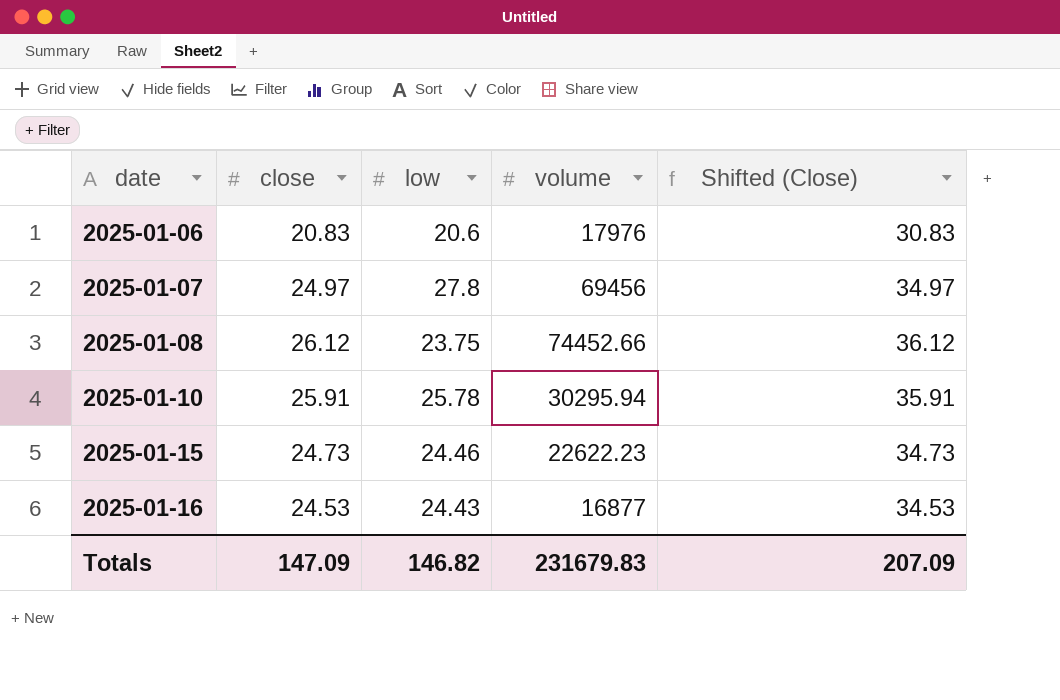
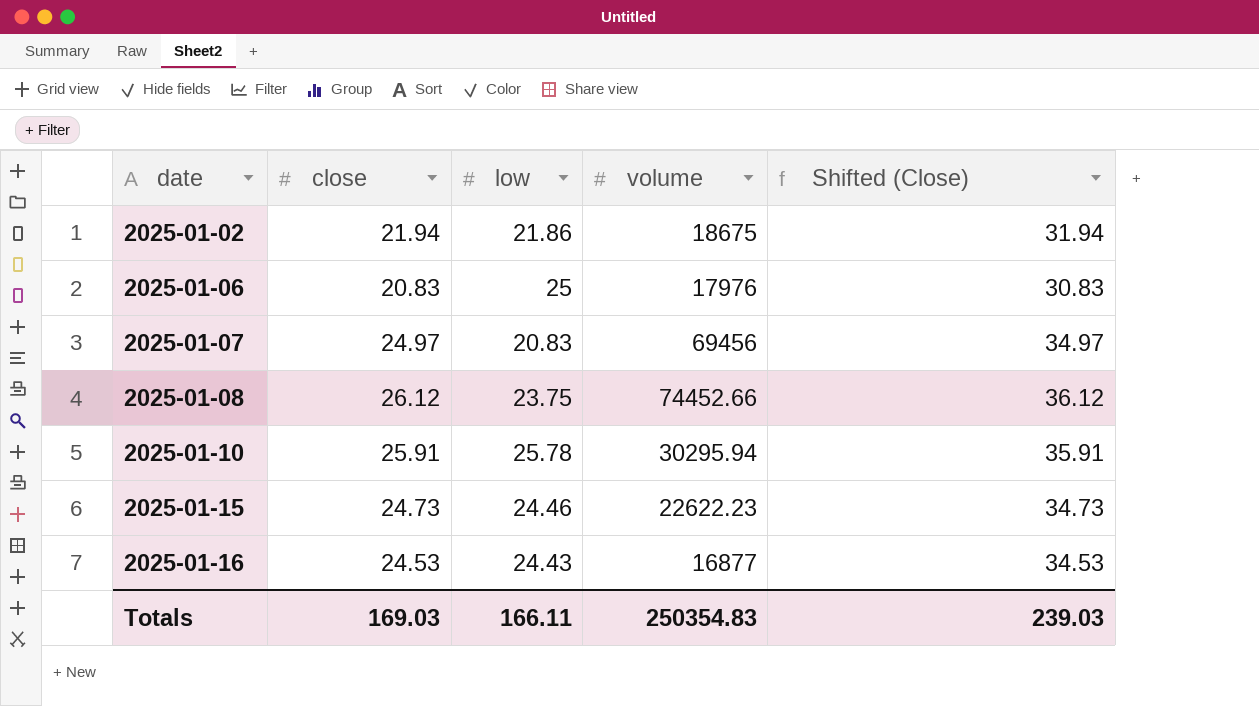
row 2025-01-02: none -> 21.94 | 21.86 | 18675 | 31.94
2025-01-06 | low: 20.6 -> 25
2025-01-07 | low: 27.8 -> 20.83
Totals | close: 147.09 -> 169.03
Totals | low: 146.82 -> 166.11
Totals | volume: 231679.83 -> 250354.83
Totals | Shifted (Close): 207.09 -> 239.03

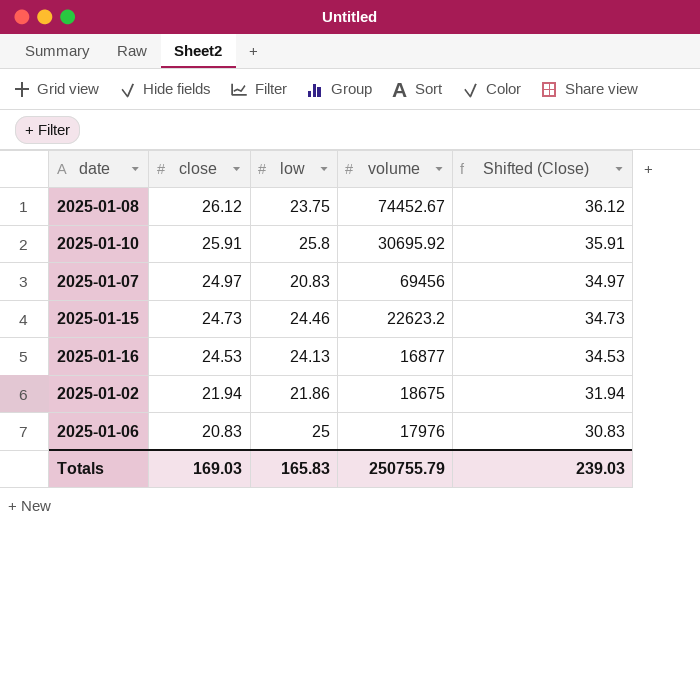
row order: date ascending -> close descending
2025-01-08 | volume: 74452.66 -> 74452.67
2025-01-10 | low: 25.78 -> 25.8
2025-01-10 | volume: 30295.94 -> 30695.92
2025-01-15 | volume: 22622.23 -> 22623.2
2025-01-16 | low: 24.43 -> 24.13
Totals | low: 166.11 -> 165.83
Totals | volume: 250354.83 -> 250755.79

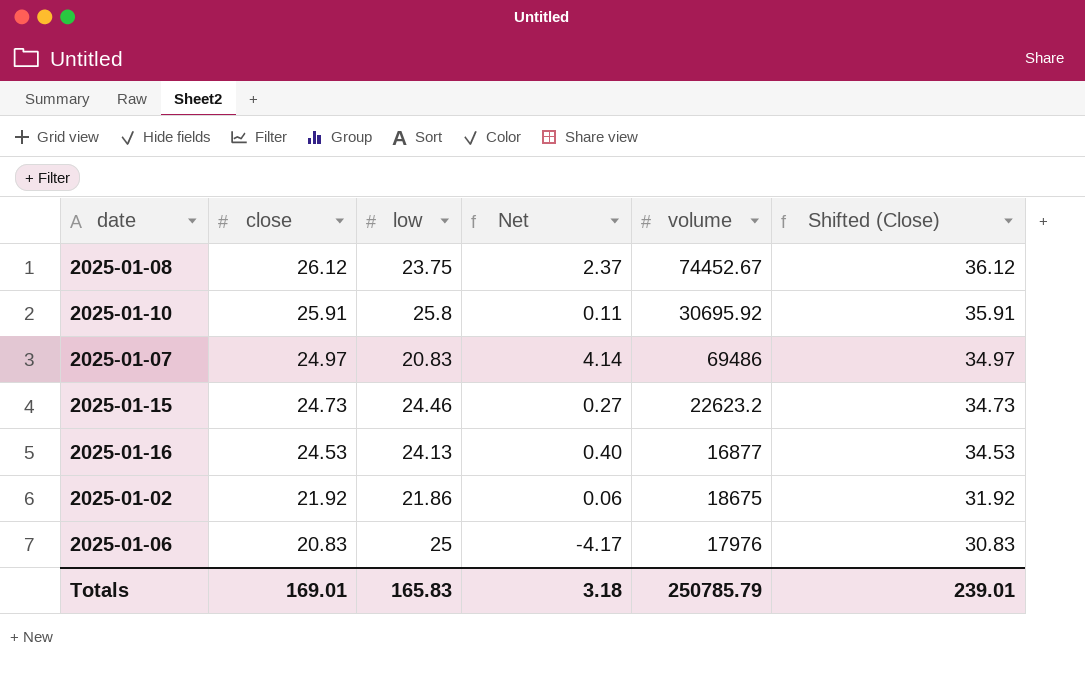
column Net | formula: none -> [close] - [low]
2025-01-07 | volume: 69456 -> 69486
2025-01-02 | close: 21.94 -> 21.92
2025-01-02 | Shifted (Close): 31.94 -> 31.92
Totals | close: 169.03 -> 169.01
Totals | volume: 250755.79 -> 250785.79
Totals | Shifted (Close): 239.03 -> 239.01

